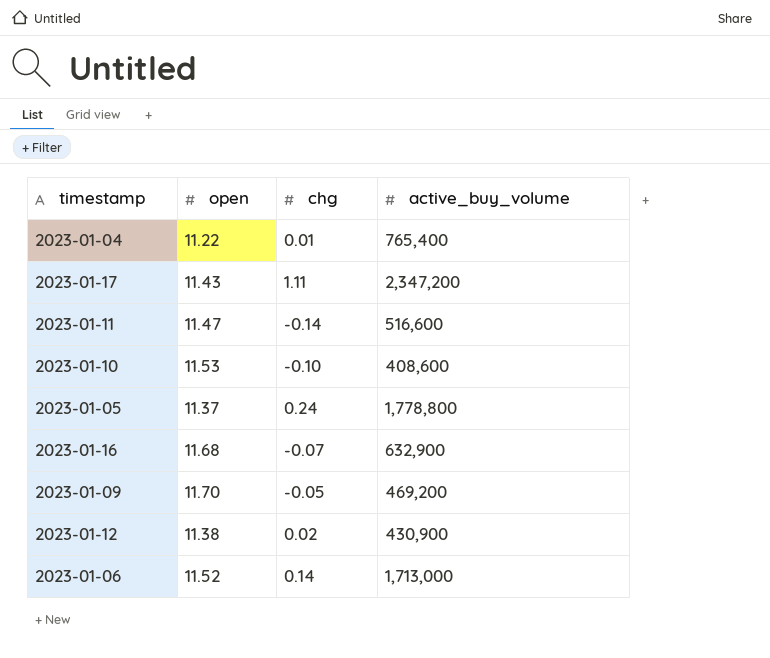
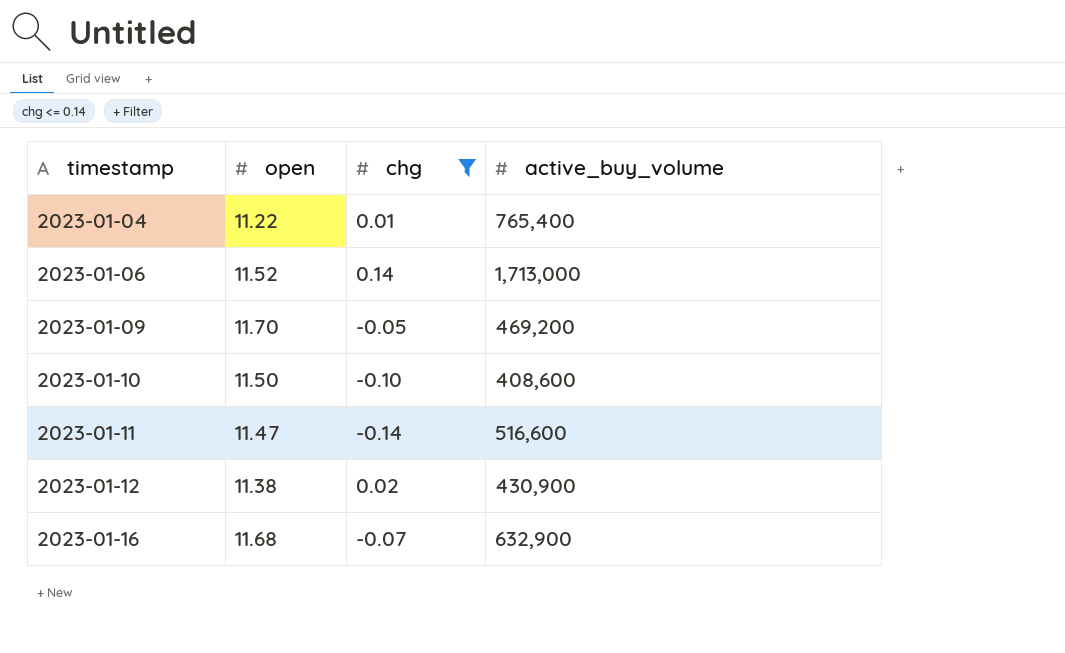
filter: none -> chg <= 0.14
row order: none -> timestamp ascending
2023-01-10 | open: 11.53 -> 11.50

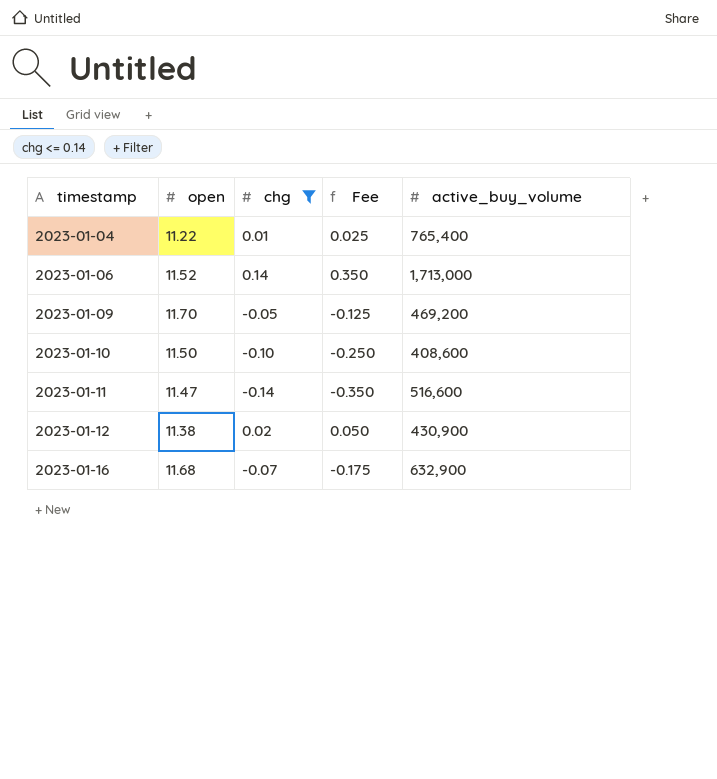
column Fee | formula: none -> [chg] * 2.5

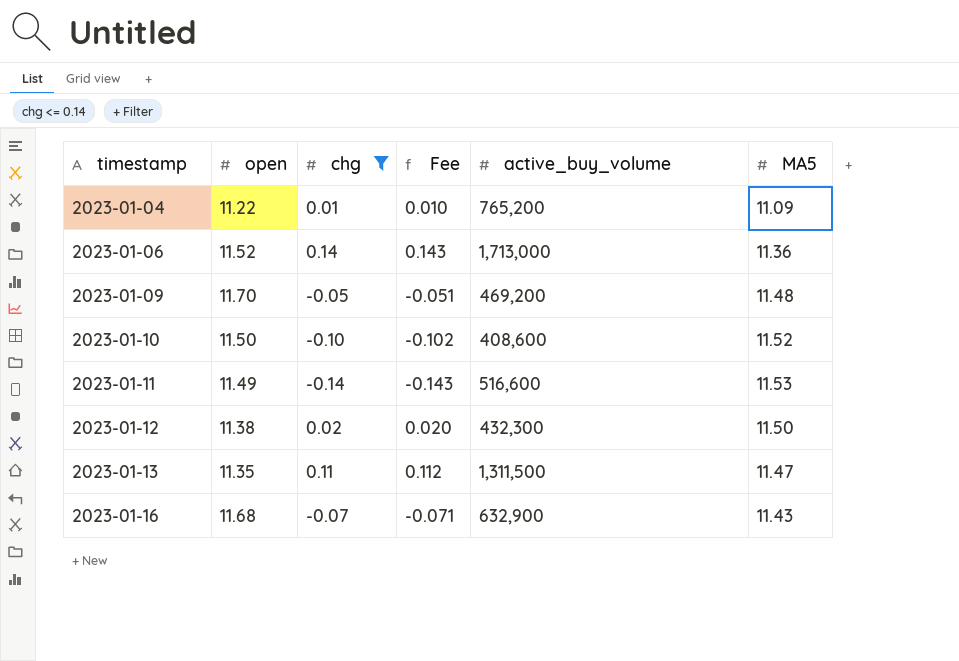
column Fee | formula: [chg] * 2.5 -> [chg] * 1.02
column MA5 | position: none -> 6
2023-01-04 | active_buy_volume: 765,400 -> 765,200
2023-01-11 | open: 11.47 -> 11.49
2023-01-12 | active_buy_volume: 430,900 -> 432,300
row 2023-01-13: none -> 11.35 | 0.11 | 0.112 | 1,311,500 | 11.47

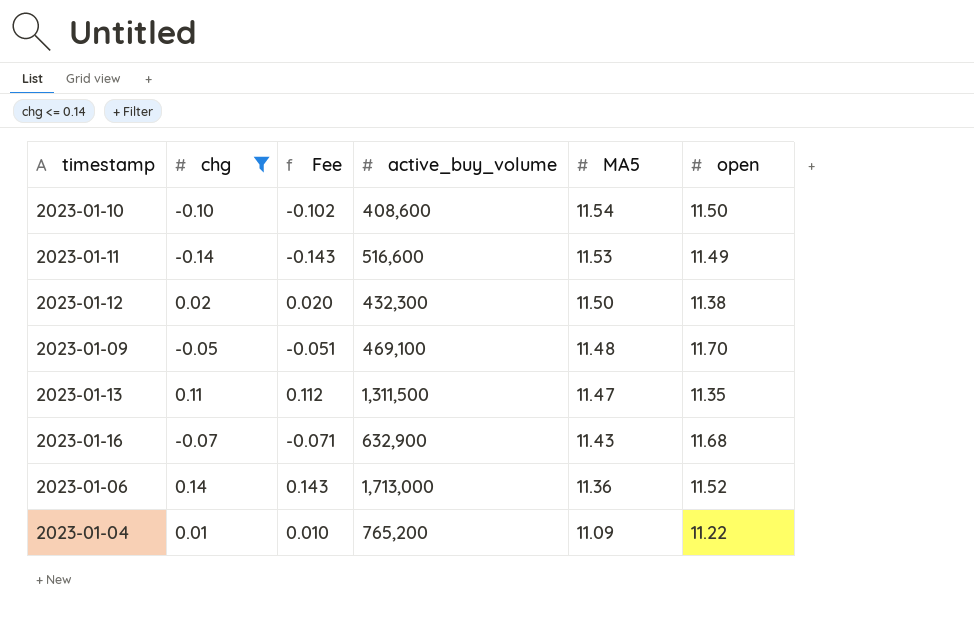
row order: timestamp ascending -> MA5 descending
column open | position: 2 -> 6
2023-01-10 | MA5: 11.52 -> 11.54
2023-01-09 | active_buy_volume: 469,200 -> 469,100

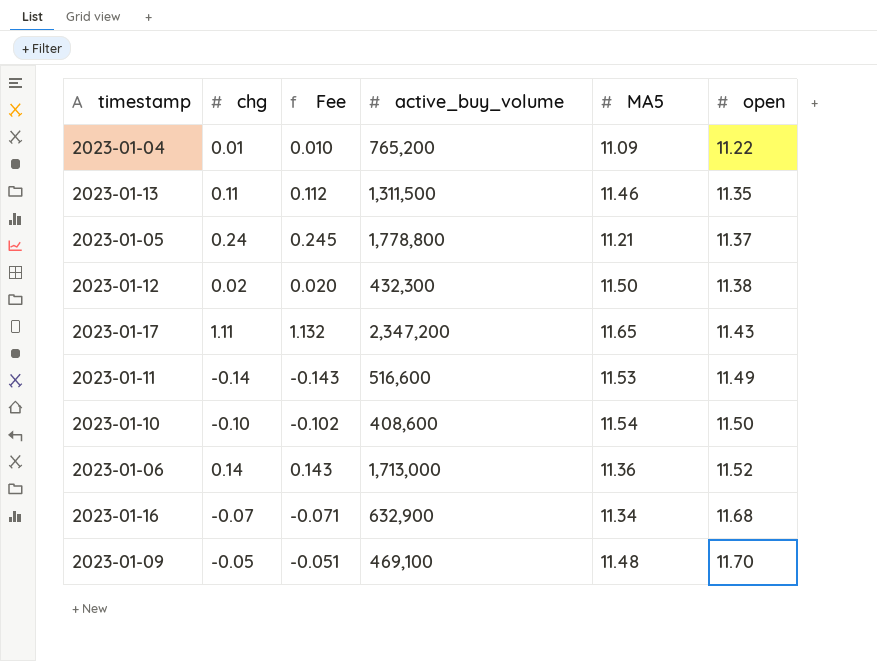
filter: chg <= 0.14 -> none
row order: MA5 descending -> open ascending
2023-01-13 | MA5: 11.47 -> 11.46
2023-01-16 | MA5: 11.43 -> 11.34

